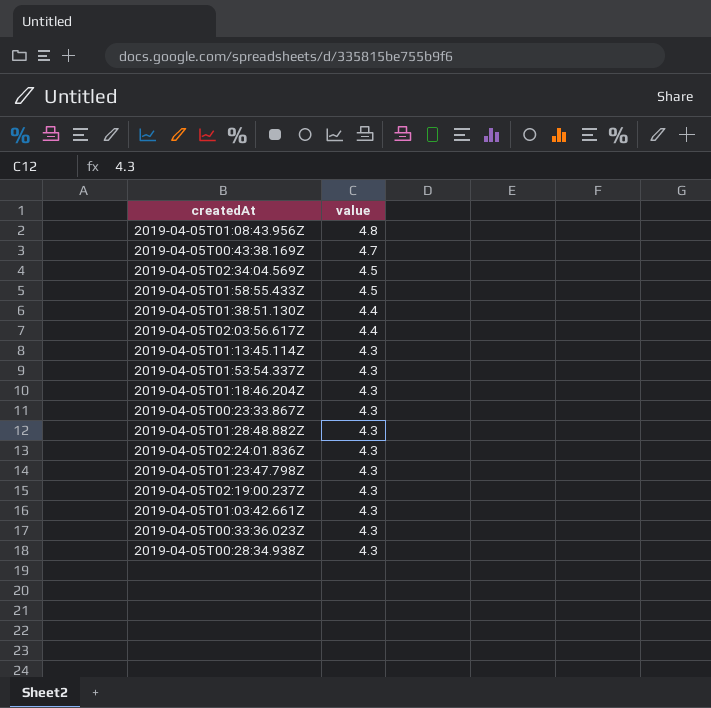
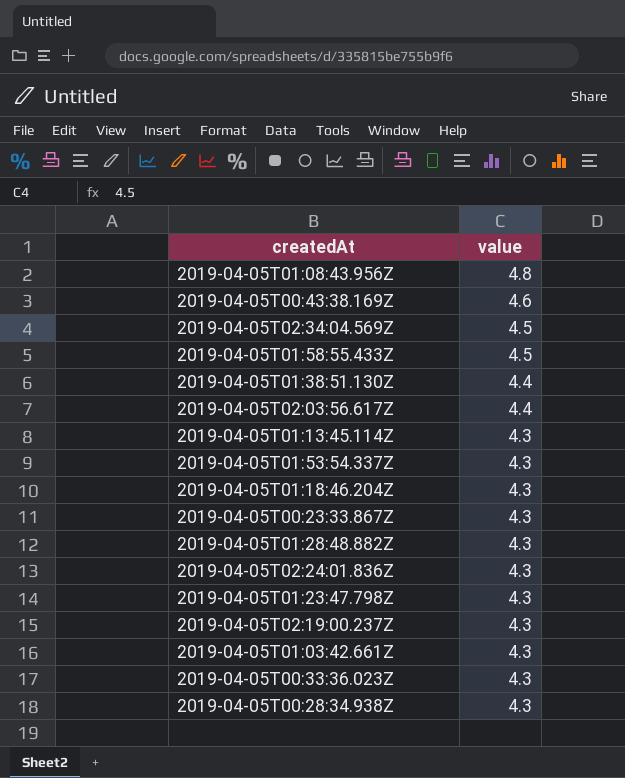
2019-04-05T00:43:38.169Z | value: 4.7 -> 4.6

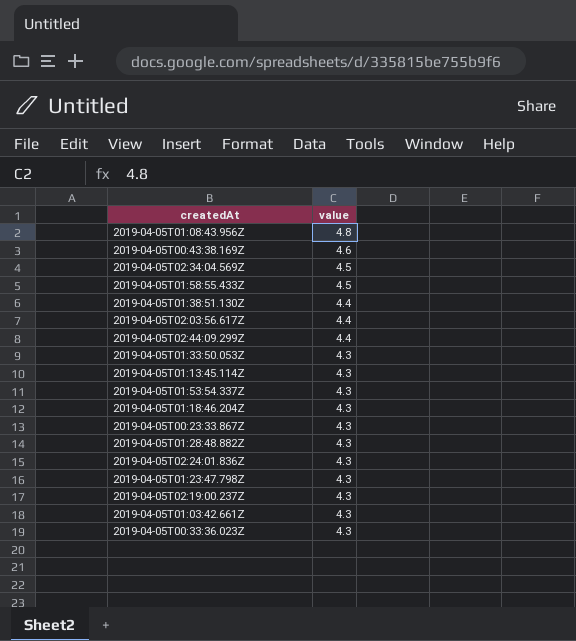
row 2019-04-05T00:28:34.938Z: 4.3 -> none
row 2019-04-05T02:44:09.299Z: none -> 4.4
row 2019-04-05T01:33:50.053Z: none -> 4.3

